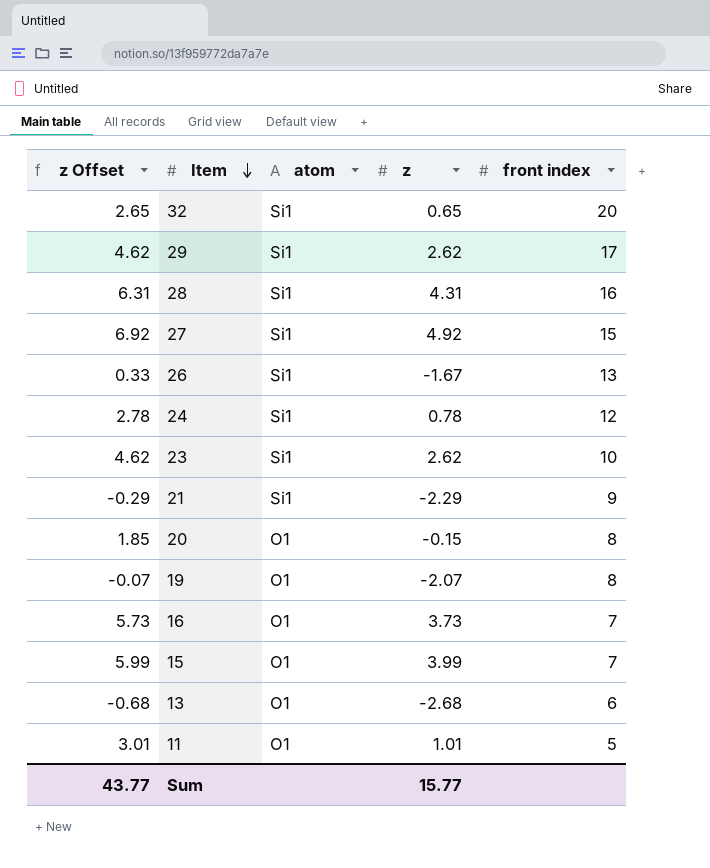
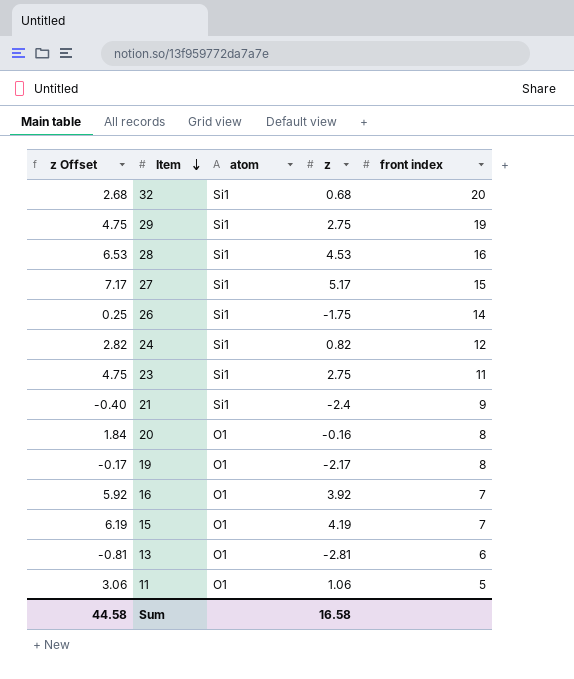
32 | z Offset: 2.65 -> 2.68
32 | z: 0.65 -> 0.68
29 | z Offset: 4.62 -> 4.75
29 | z: 2.62 -> 2.75
29 | front index: 17 -> 19
28 | z Offset: 6.31 -> 6.53
28 | z: 4.31 -> 4.53
27 | z Offset: 6.92 -> 7.17
27 | z: 4.92 -> 5.17
26 | z Offset: 0.33 -> 0.25
26 | z: -1.67 -> -1.75
26 | front index: 13 -> 14
24 | z Offset: 2.78 -> 2.82
24 | z: 0.78 -> 0.82
23 | z Offset: 4.62 -> 4.75
23 | z: 2.62 -> 2.75
23 | front index: 10 -> 11
21 | z Offset: -0.29 -> -0.40
21 | z: -2.29 -> -2.4
20 | z Offset: 1.85 -> 1.84
20 | z: -0.15 -> -0.16
19 | z Offset: -0.07 -> -0.17
19 | z: -2.07 -> -2.17
16 | z Offset: 5.73 -> 5.92
16 | z: 3.73 -> 3.92
15 | z Offset: 5.99 -> 6.19
15 | z: 3.99 -> 4.19
13 | z Offset: -0.68 -> -0.81
13 | z: -2.68 -> -2.81
11 | z Offset: 3.01 -> 3.06
11 | z: 1.01 -> 1.06
Sum | z Offset: 43.77 -> 44.58
Sum | z: 15.77 -> 16.58

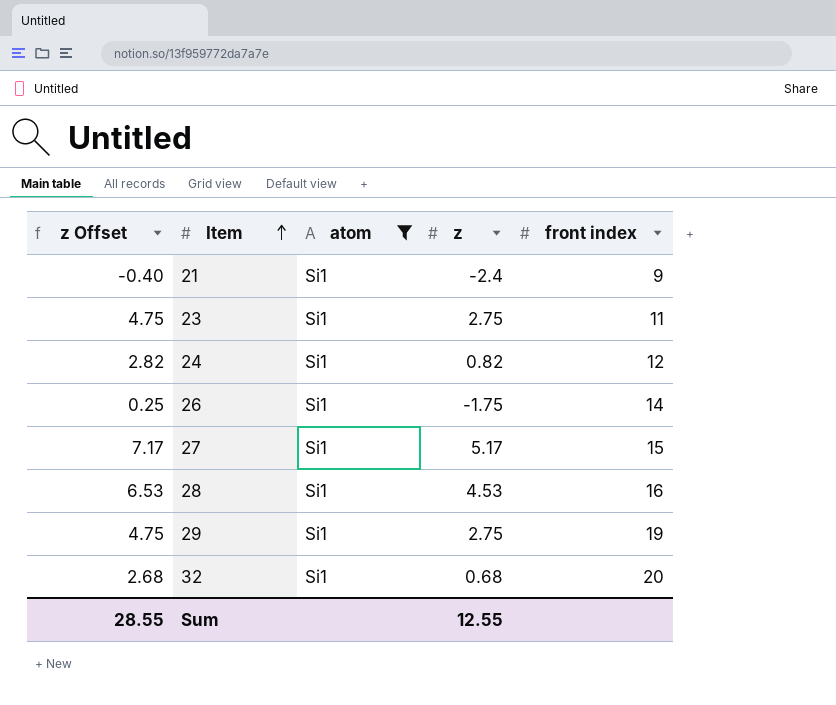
filter: none -> atom = Si1
row order: Item descending -> Item ascending
Sum | z Offset: 44.58 -> 28.55
Sum | z: 16.58 -> 12.55

